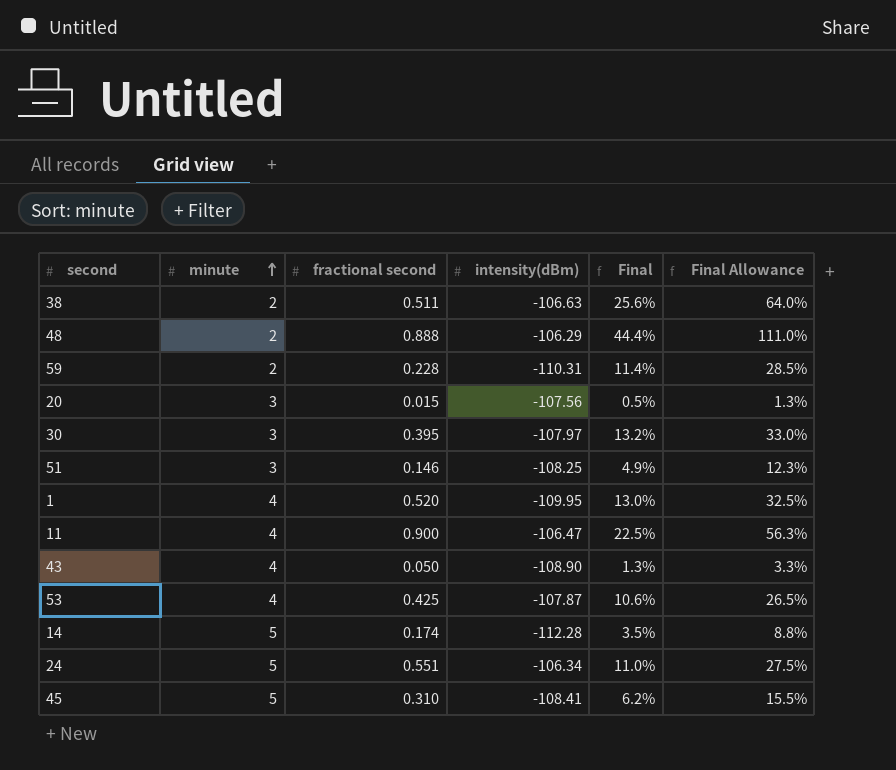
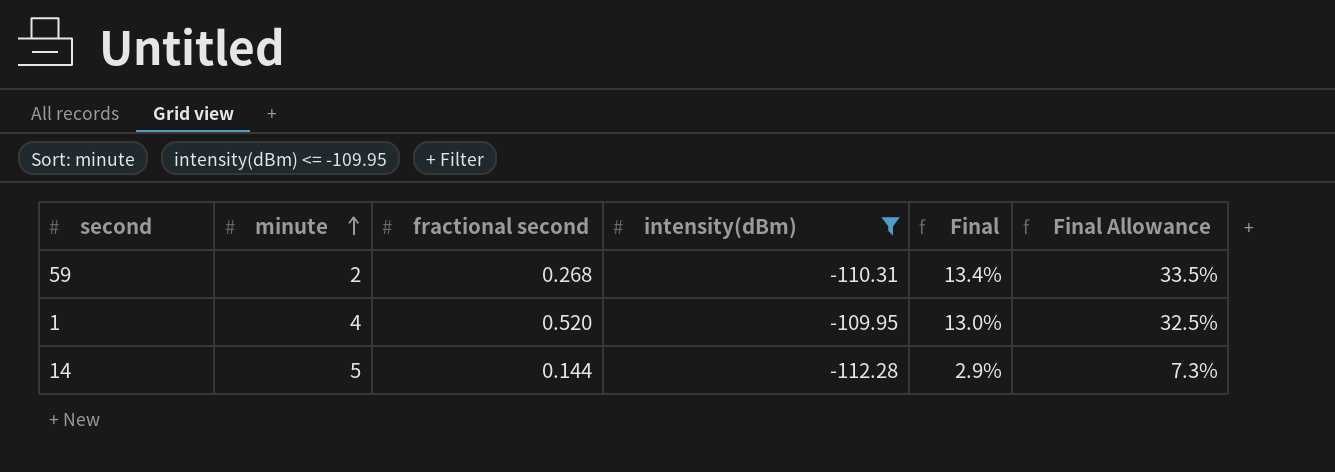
filter: none -> intensity(dBm) <= -109.95
59 | fractional second: 0.228 -> 0.268
59 | Final: 11.4% -> 13.4%
59 | Final Allowance: 28.5% -> 33.5%
14 | fractional second: 0.174 -> 0.144
14 | Final: 3.5% -> 2.9%
14 | Final Allowance: 8.8% -> 7.3%

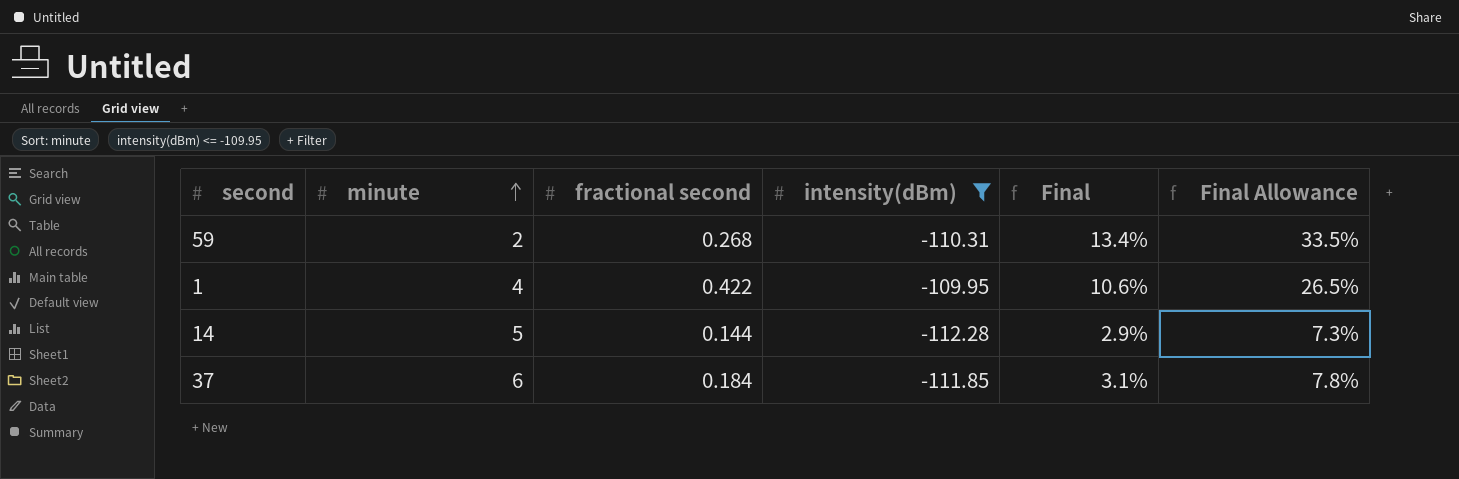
1 | fractional second: 0.520 -> 0.422
1 | Final: 13.0% -> 10.6%
1 | Final Allowance: 32.5% -> 26.5%
row 37: none -> 6 | 0.184 | -111.85 | 3.1% | 7.8%

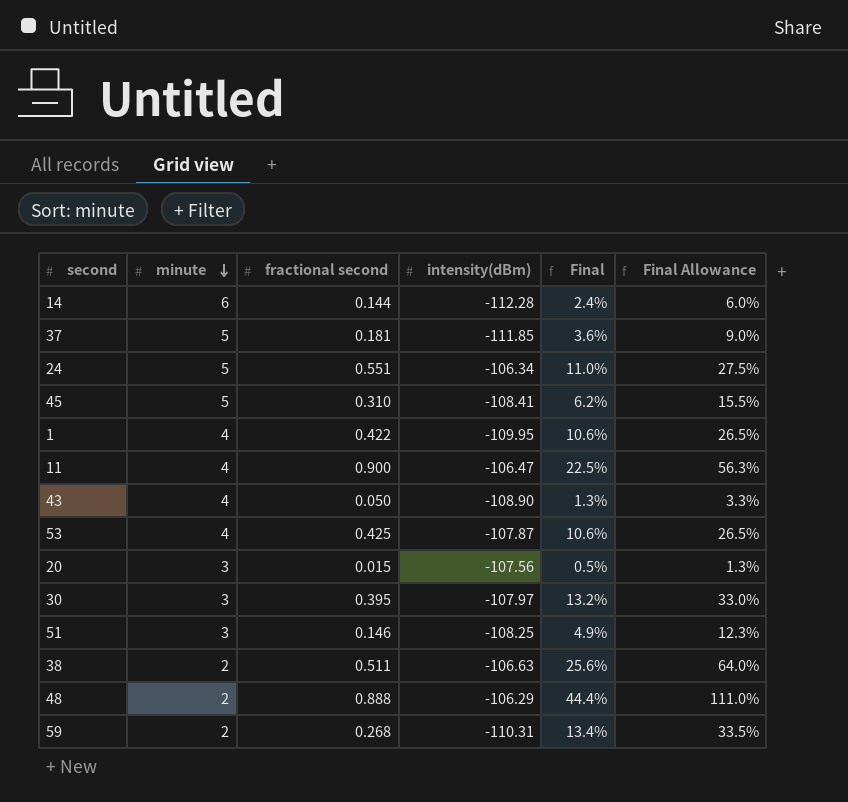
filter: intensity(dBm) <= -109.95 -> none
row order: minute ascending -> minute descending
14 | minute: 5 -> 6
14 | Final: 2.9% -> 2.4%
14 | Final Allowance: 7.3% -> 6.0%
37 | minute: 6 -> 5
37 | fractional second: 0.184 -> 0.181
37 | Final: 3.1% -> 3.6%
37 | Final Allowance: 7.8% -> 9.0%

